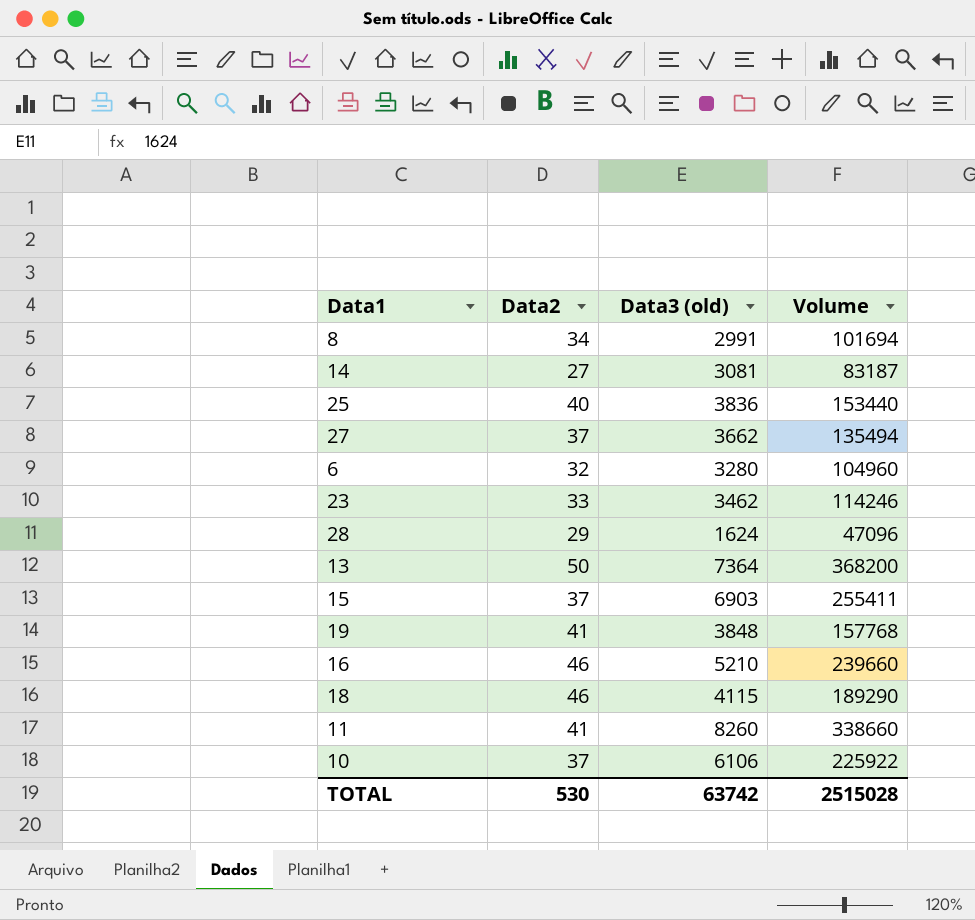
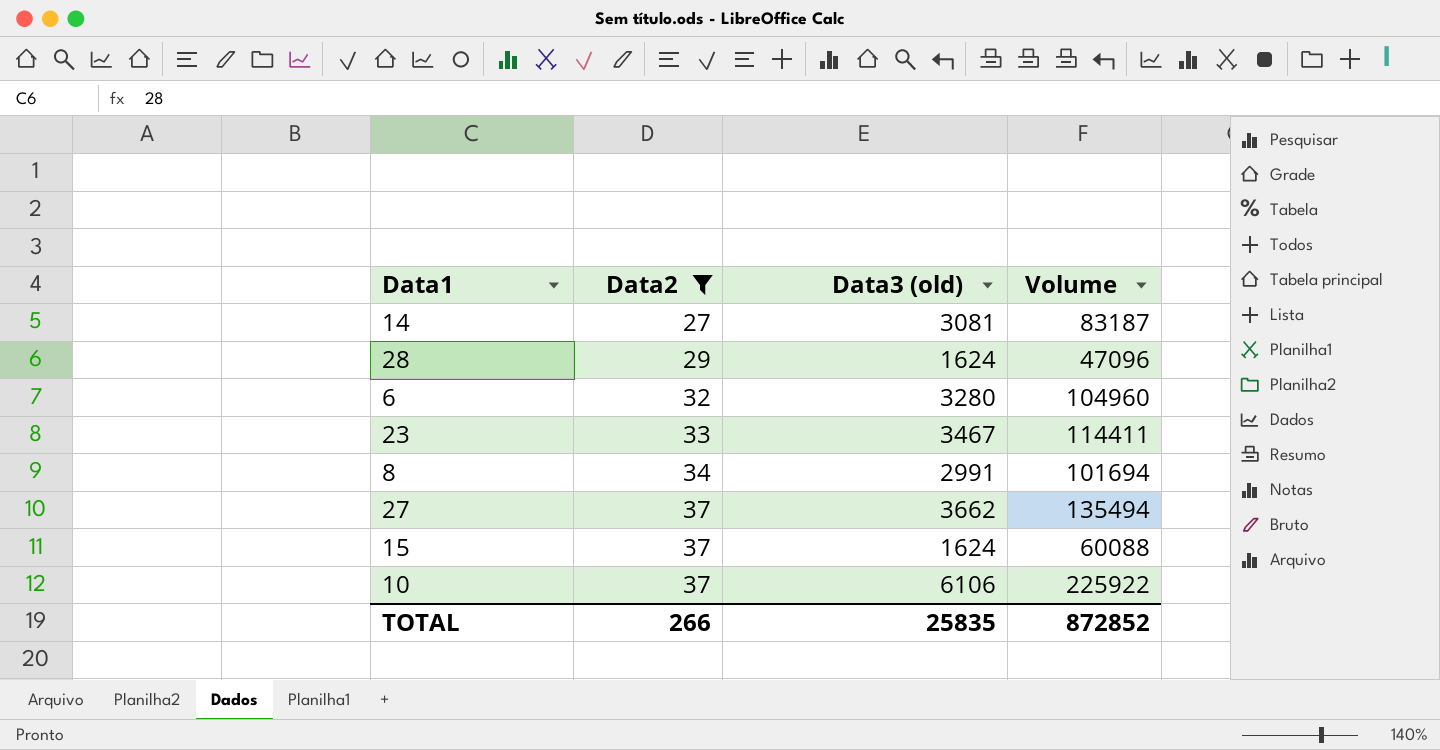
filter: none -> Data2 <= 37
row order: none -> Data2 ascending
23 | Data3 (old): 3462 -> 3467
23 | Volume: 114246 -> 114411
15 | Data3 (old): 6903 -> 1624
15 | Volume: 255411 -> 60088
TOTAL | Data2: 530 -> 266
TOTAL | Data3 (old): 63742 -> 25835
TOTAL | Volume: 2515028 -> 872852

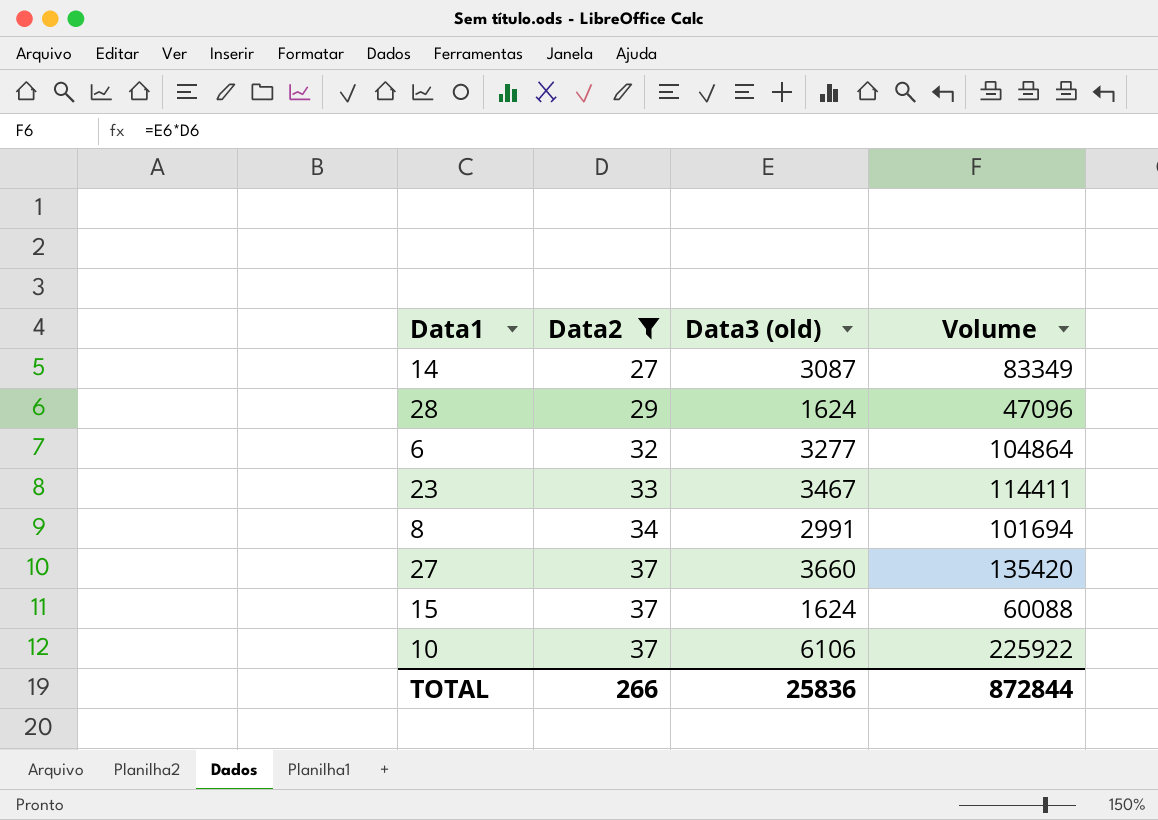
14 | Data3 (old): 3081 -> 3087
14 | Volume: 83187 -> 83349
6 | Data3 (old): 3280 -> 3277
6 | Volume: 104960 -> 104864
27 | Data3 (old): 3662 -> 3660
27 | Volume: 135494 -> 135420
TOTAL | Data3 (old): 25835 -> 25836
TOTAL | Volume: 872852 -> 872844

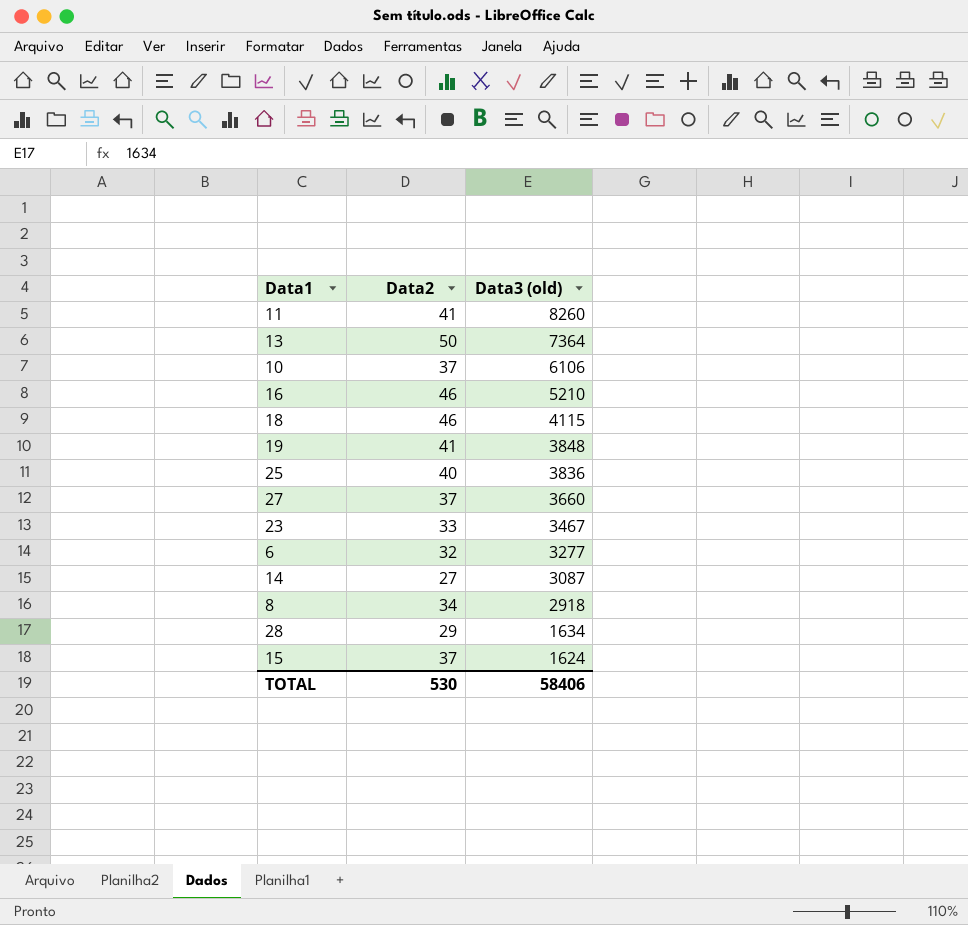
filter: Data2 <= 37 -> none
row order: Data2 ascending -> Data3 (old) descending
column Volume | formula: [Data2] * [Data3 (old)] -> none
8 | Data3 (old): 2991 -> 2918
28 | Data3 (old): 1624 -> 1634
TOTAL | Data2: 266 -> 530
TOTAL | Data3 (old): 25836 -> 58406

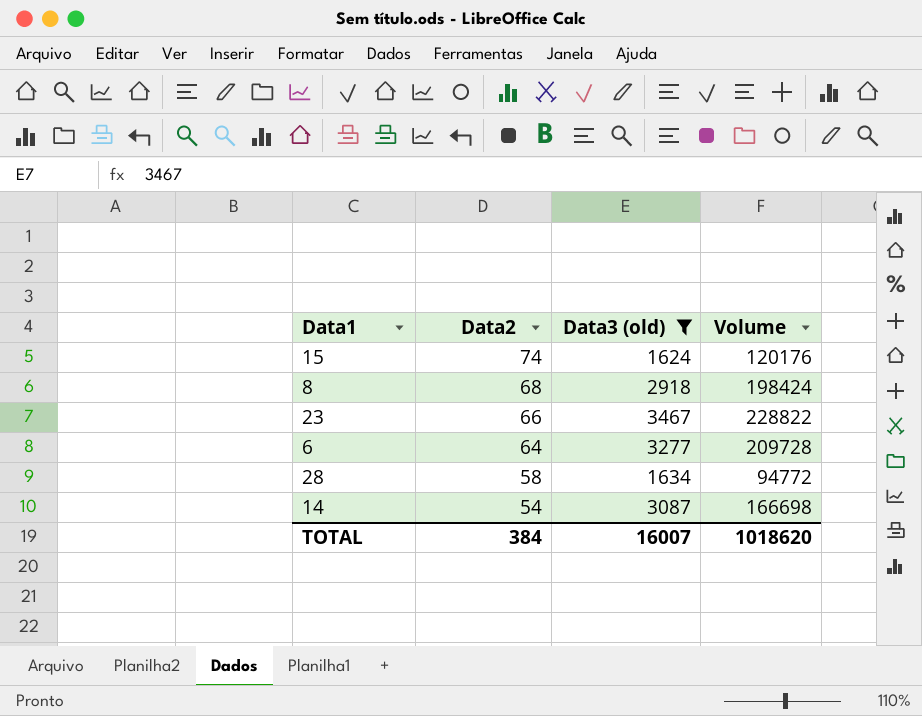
filter: none -> Data3 (old) <= 3467
row order: Data3 (old) descending -> Data2 descending
column Volume | formula: none -> [Data2] * [Data3 (old)]
15 | Data2: 37 -> 74
8 | Data2: 34 -> 68
23 | Data2: 33 -> 66
6 | Data2: 32 -> 64
28 | Data2: 29 -> 58
14 | Data2: 27 -> 54
TOTAL | Data2: 530 -> 384
TOTAL | Data3 (old): 58406 -> 16007

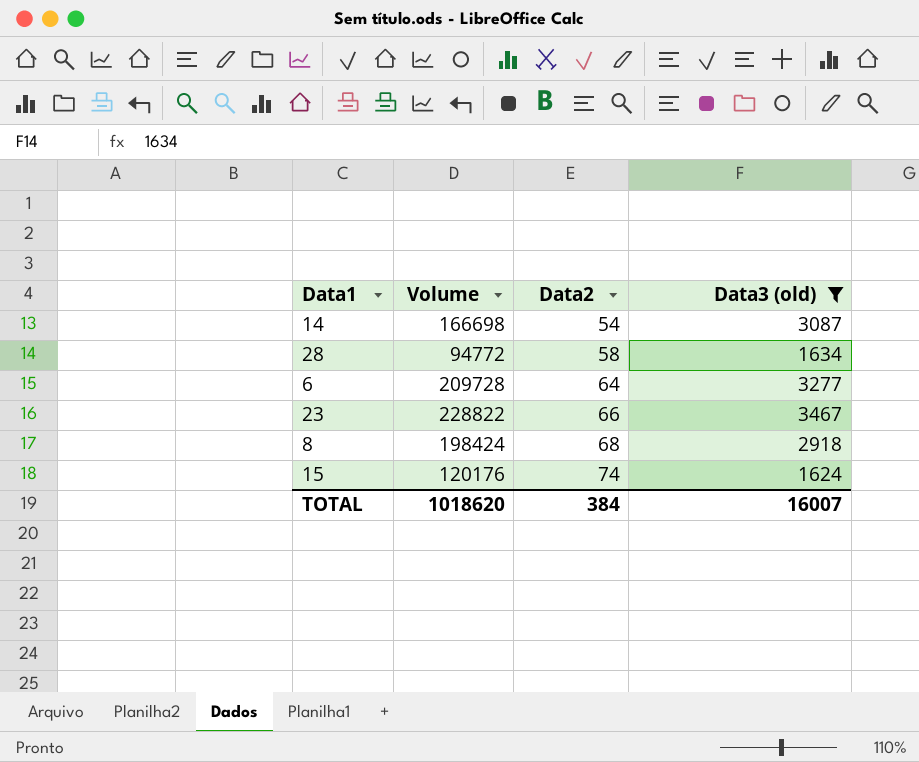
row order: Data2 descending -> Data2 ascending
column Volume | position: 4 -> 2

